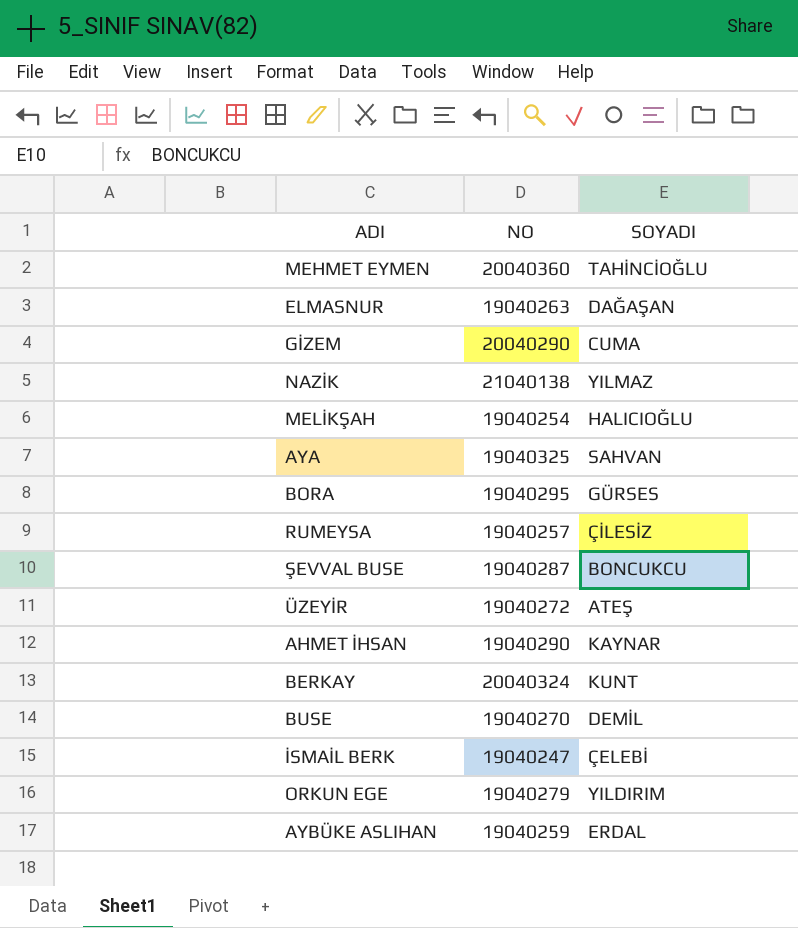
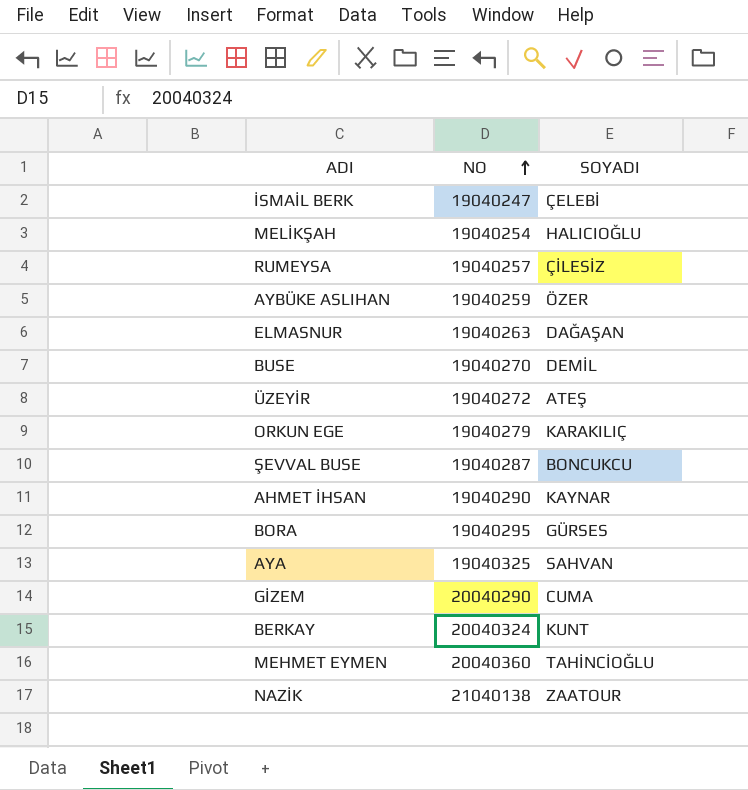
row order: none -> NO ascending
AYBÜKE ASLIHAN | SOYADI: ERDAL -> ÖZER
ORKUN EGE | SOYADI: YILDIRIM -> KARAKILIÇ
NAZİK | SOYADI: YILMAZ -> ZAATOUR

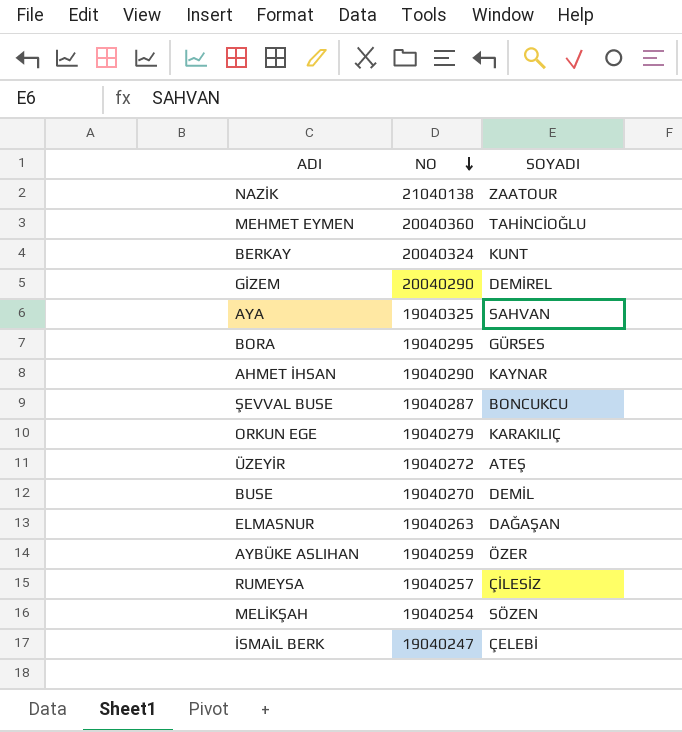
row order: NO ascending -> NO descending
GİZEM | SOYADI: CUMA -> DEMİREL
MELİKŞAH | SOYADI: HALICIOĞLU -> SÖZEN

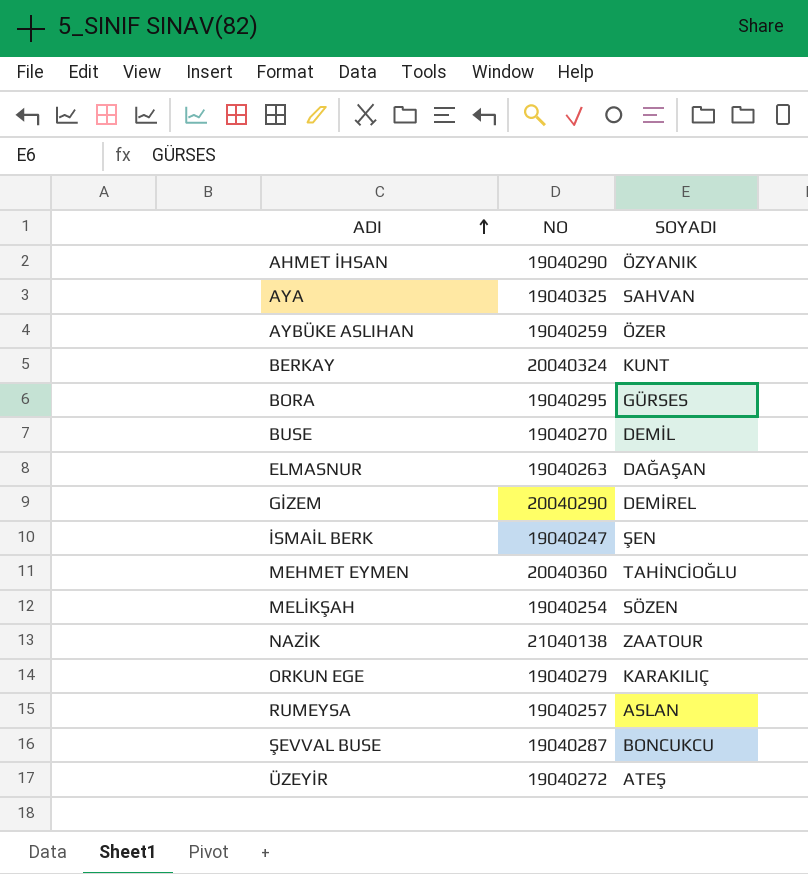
row order: NO descending -> ADI ascending
AHMET İHSAN | SOYADI: KAYNAR -> ÖZYANIK
İSMAİL BERK | SOYADI: ÇELEBİ -> ŞEN
RUMEYSA | SOYADI: ÇİLESİZ -> ASLAN

